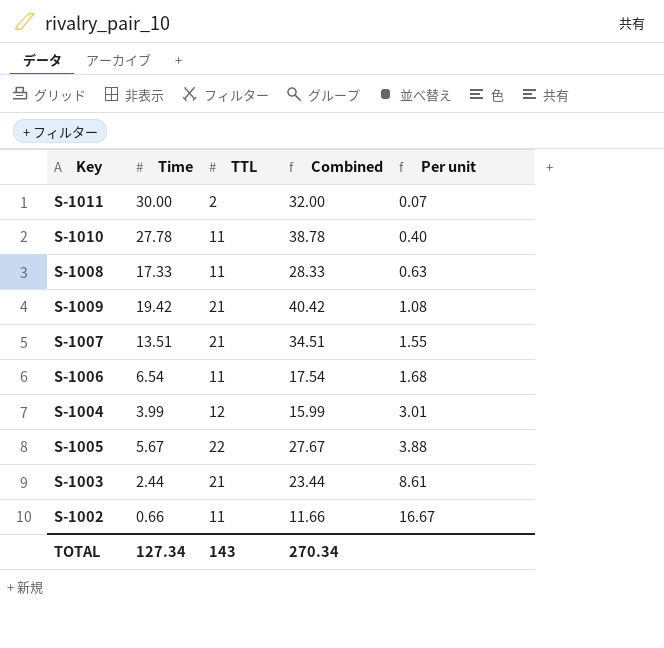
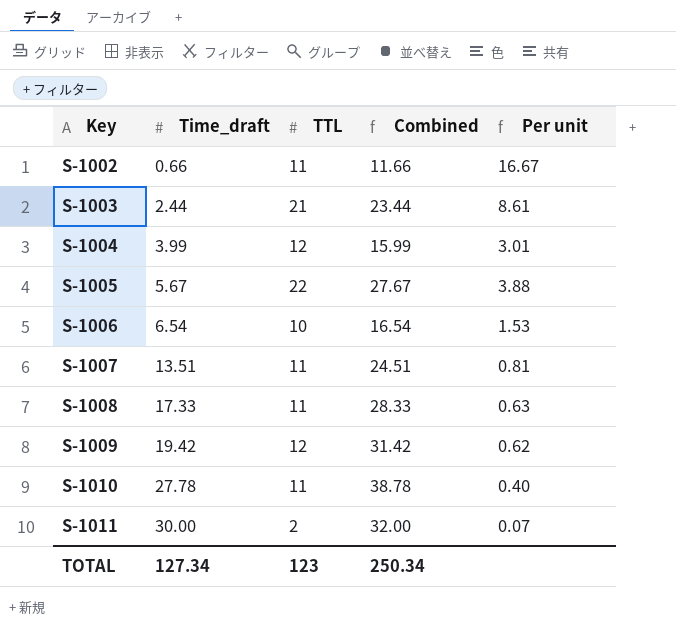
row order: Per unit ascending -> Key ascending
column name: Time -> Time_draft
S-1006 | TTL: 11 -> 10
S-1006 | Combined: 17.54 -> 16.54
S-1006 | Per unit: 1.68 -> 1.53
S-1007 | TTL: 21 -> 11
S-1007 | Combined: 34.51 -> 24.51
S-1007 | Per unit: 1.55 -> 0.81
S-1009 | TTL: 21 -> 12
S-1009 | Combined: 40.42 -> 31.42
S-1009 | Per unit: 1.08 -> 0.62
TOTAL | TTL: 143 -> 123
TOTAL | Combined: 270.34 -> 250.34

